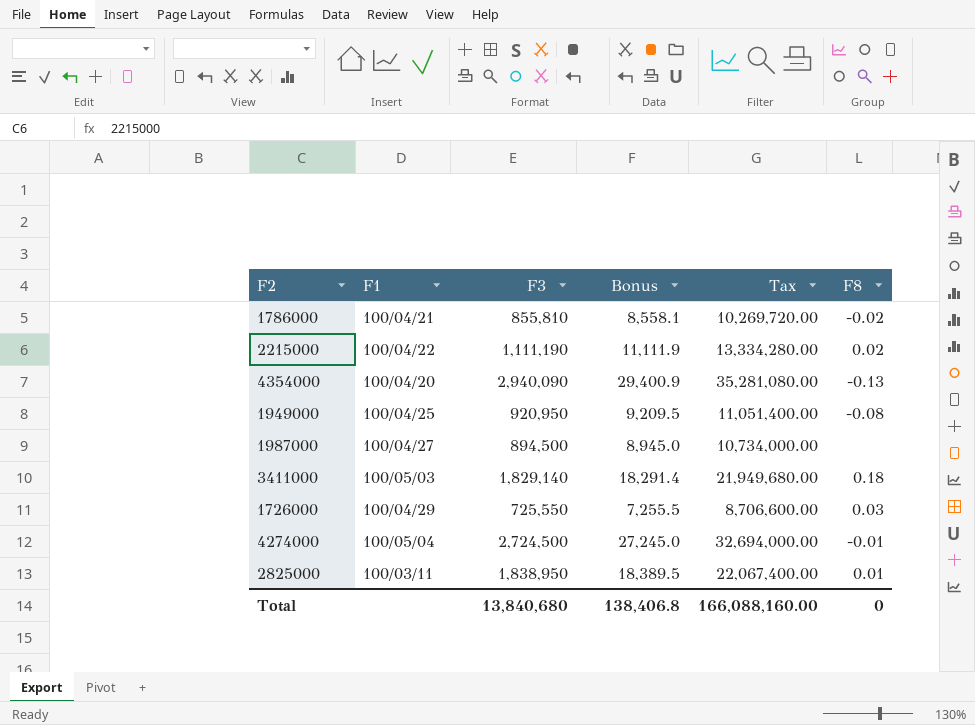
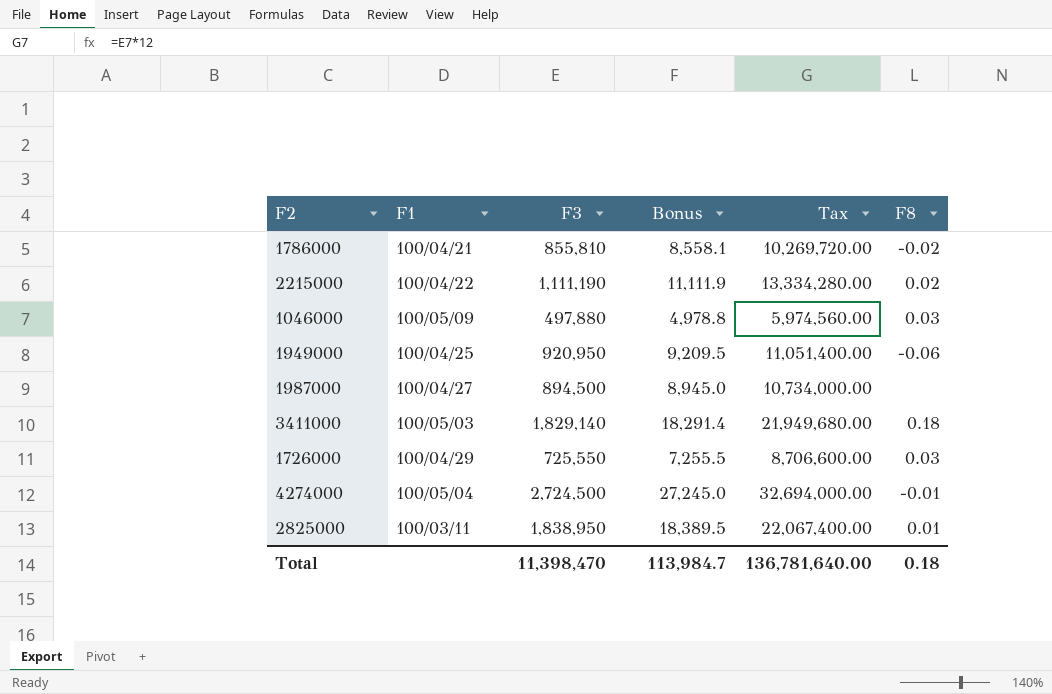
row 4354000: 100/04/20 | 2,940,090 | 29,400.9 | 35,281,080.00 | -0.13 -> none
row 1046000: none -> 100/05/09 | 497,880 | 4,978.8 | 5,974,560.00 | 0.03
1949000 | F8: -0.08 -> -0.06
Total | F3: 13,840,680 -> 11,398,470
Total | Bonus: 138,406.8 -> 113,984.7
Total | Tax: 166,088,160.00 -> 136,781,640.00
Total | F8: 0 -> 0.18

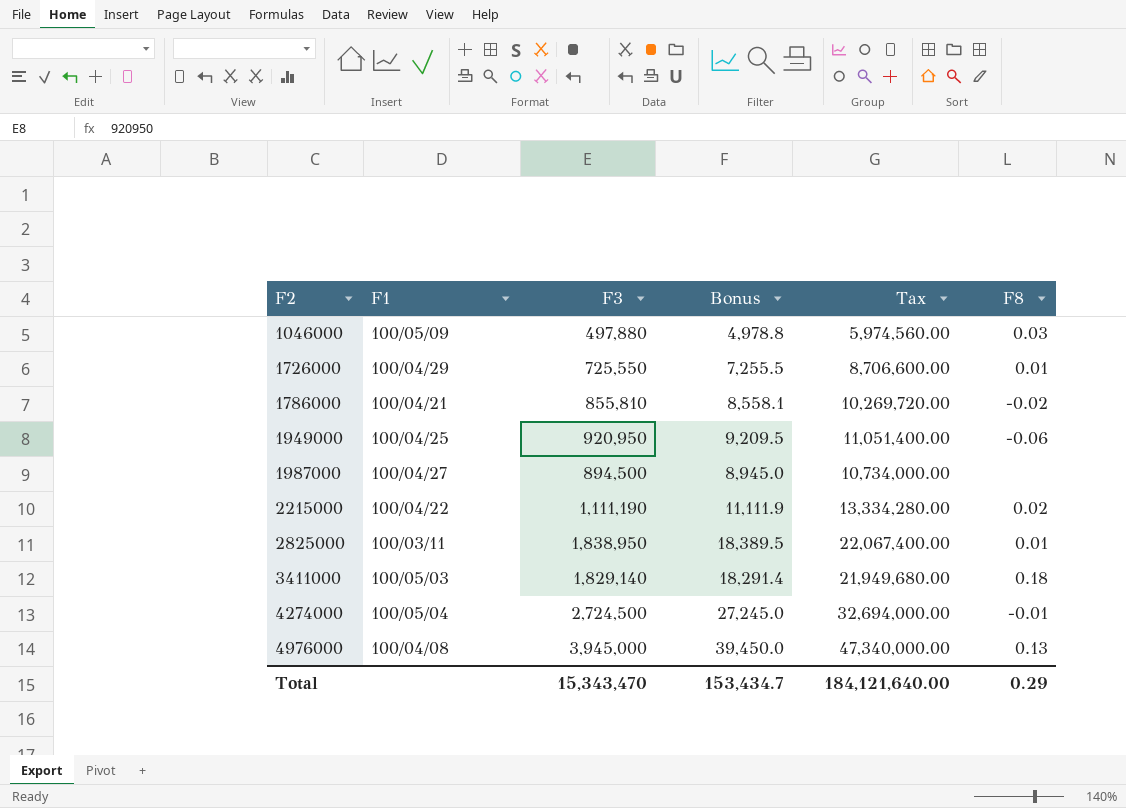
row order: none -> F2 ascending
1726000 | F8: 0.03 -> 0.01
row 4976000: none -> 100/04/08 | 3,945,000 | 39,450.0 | 47,340,000.00 | 0.13
Total | F3: 11,398,470 -> 15,343,470
Total | Bonus: 113,984.7 -> 153,434.7
Total | Tax: 136,781,640.00 -> 184,121,640.00
Total | F8: 0.18 -> 0.29

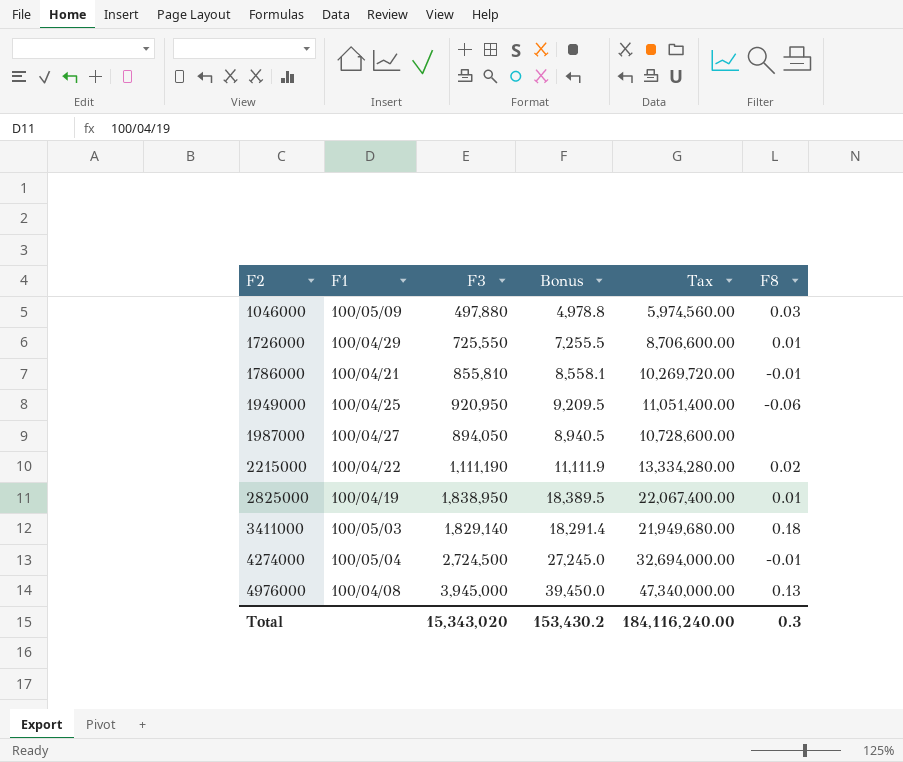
1786000 | F8: -0.02 -> -0.01
1987000 | F3: 894,500 -> 894,050
1987000 | Bonus: 8,945.0 -> 8,940.5
1987000 | Tax: 10,734,000.00 -> 10,728,600.00
2825000 | F1: 100/03/11 -> 100/04/19
Total | F3: 15,343,470 -> 15,343,020
Total | Bonus: 153,434.7 -> 153,430.2
Total | Tax: 184,121,640.00 -> 184,116,240.00
Total | F8: 0.29 -> 0.3

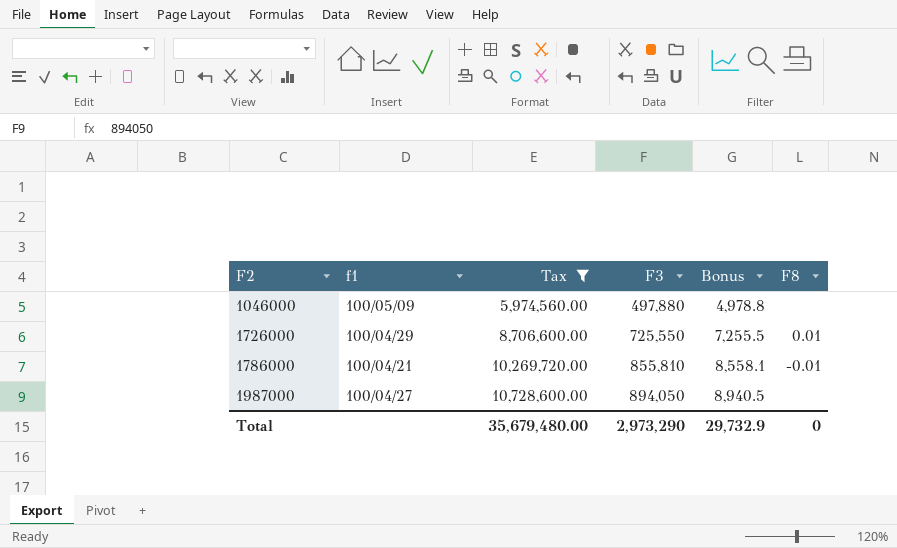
filter: none -> Tax <= 10,728,600.00
column name: F1 -> f1
column Tax | position: 5 -> 3
1046000 | F8: 0.03 -> none
Total | Tax: 184,116,240.00 -> 35,679,480.00
Total | F3: 15,343,020 -> 2,973,290
Total | Bonus: 153,430.2 -> 29,732.9
Total | F8: 0.3 -> 0

